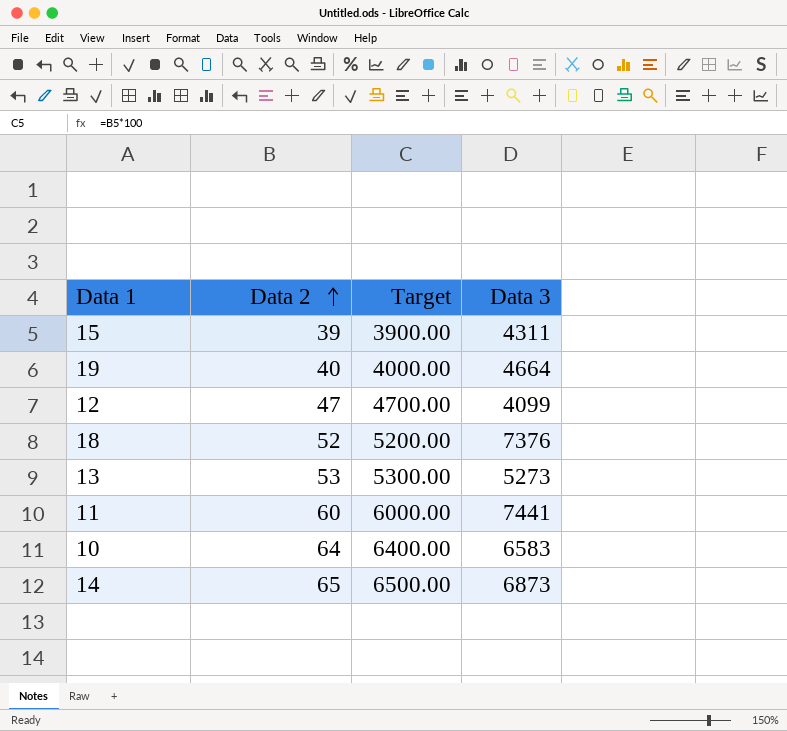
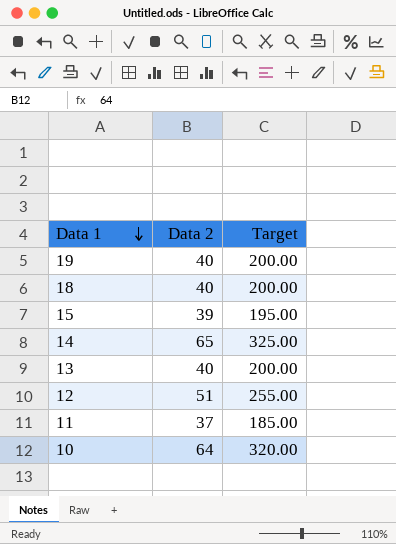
row order: Data 2 ascending -> Data 1 descending
column Data 3 | position: 4 -> none
column Target | formula: [Data 2] * 100 -> [Data 2] * 5
18 | Data 2: 52 -> 40
13 | Data 2: 53 -> 40
12 | Data 2: 47 -> 51
11 | Data 2: 60 -> 37

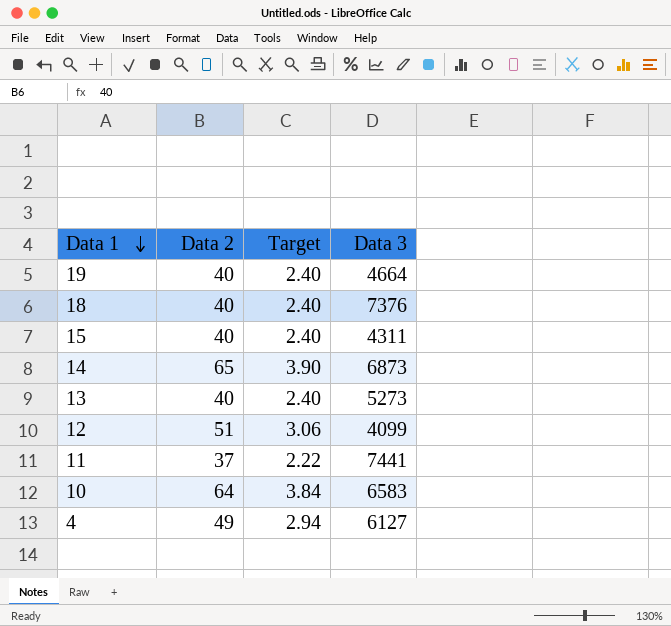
column Target | formula: [Data 2] * 5 -> [Data 2] * 0.06
column Data 3 | position: none -> 4
15 | Data 2: 39 -> 40
row 4: none -> 49 | 2.94 | 6127

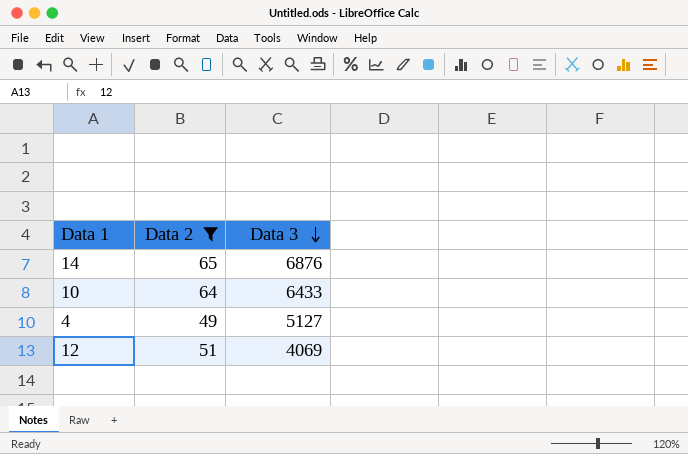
filter: none -> Data 2 >= 49
row order: Data 1 descending -> Data 3 descending
column Target | formula: [Data 2] * 0.06 -> none
14 | Data 3: 6873 -> 6876
10 | Data 3: 6583 -> 6433
4 | Data 3: 6127 -> 5127
12 | Data 3: 4099 -> 4069

